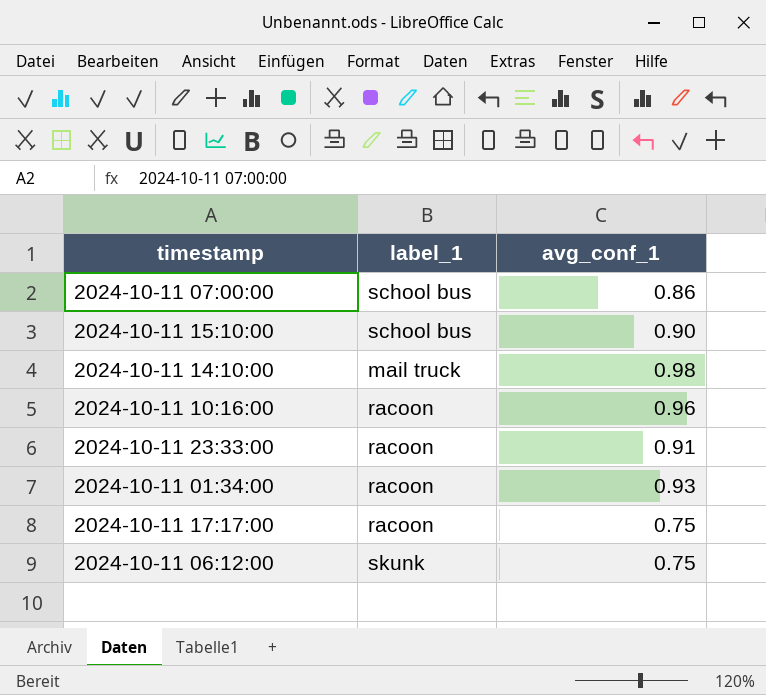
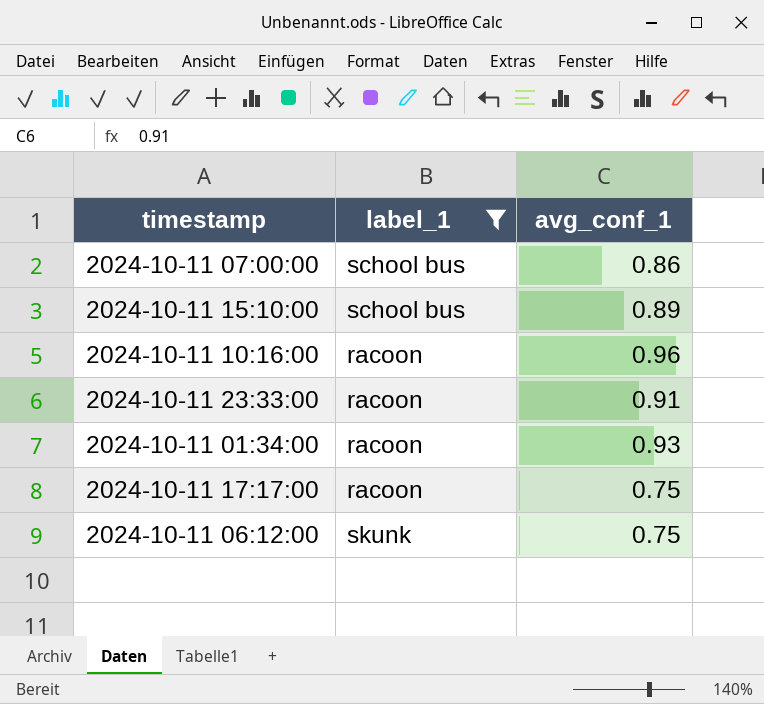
filter: none -> label_1 != mail truck
2024-10-11 15:10:00 | avg_conf_1: 0.90 -> 0.89

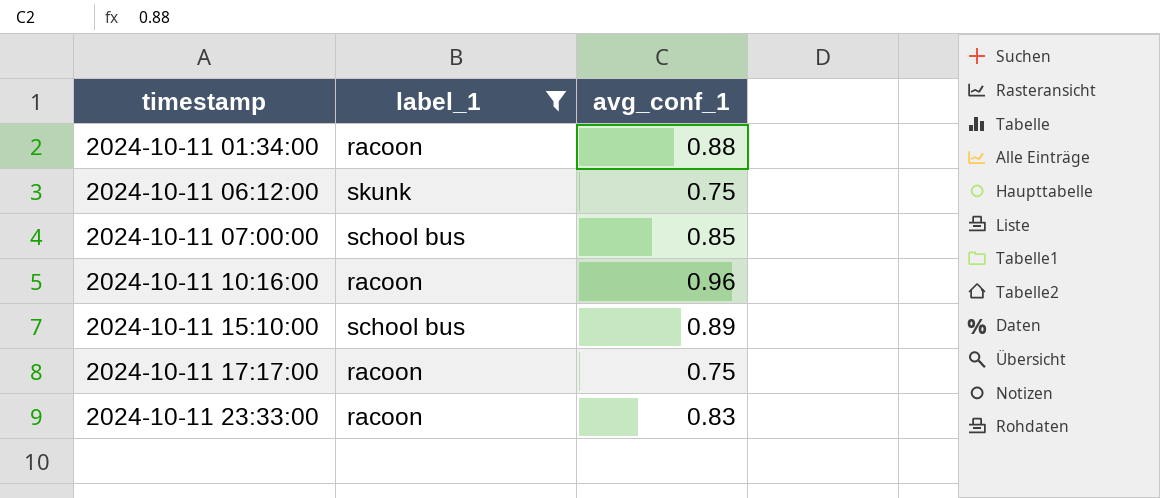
row order: none -> timestamp ascending
2024-10-11 01:34:00 | avg_conf_1: 0.93 -> 0.88
2024-10-11 07:00:00 | avg_conf_1: 0.86 -> 0.85
2024-10-11 23:33:00 | avg_conf_1: 0.91 -> 0.83

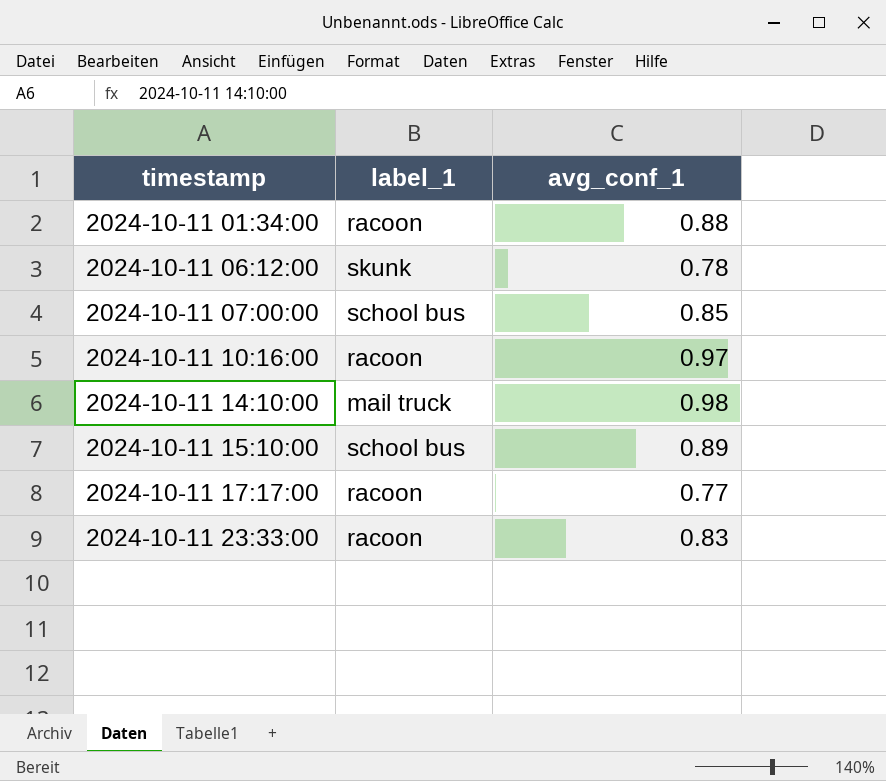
filter: label_1 != mail truck -> none
2024-10-11 06:12:00 | avg_conf_1: 0.75 -> 0.78
2024-10-11 10:16:00 | avg_conf_1: 0.96 -> 0.97
2024-10-11 17:17:00 | avg_conf_1: 0.75 -> 0.77

